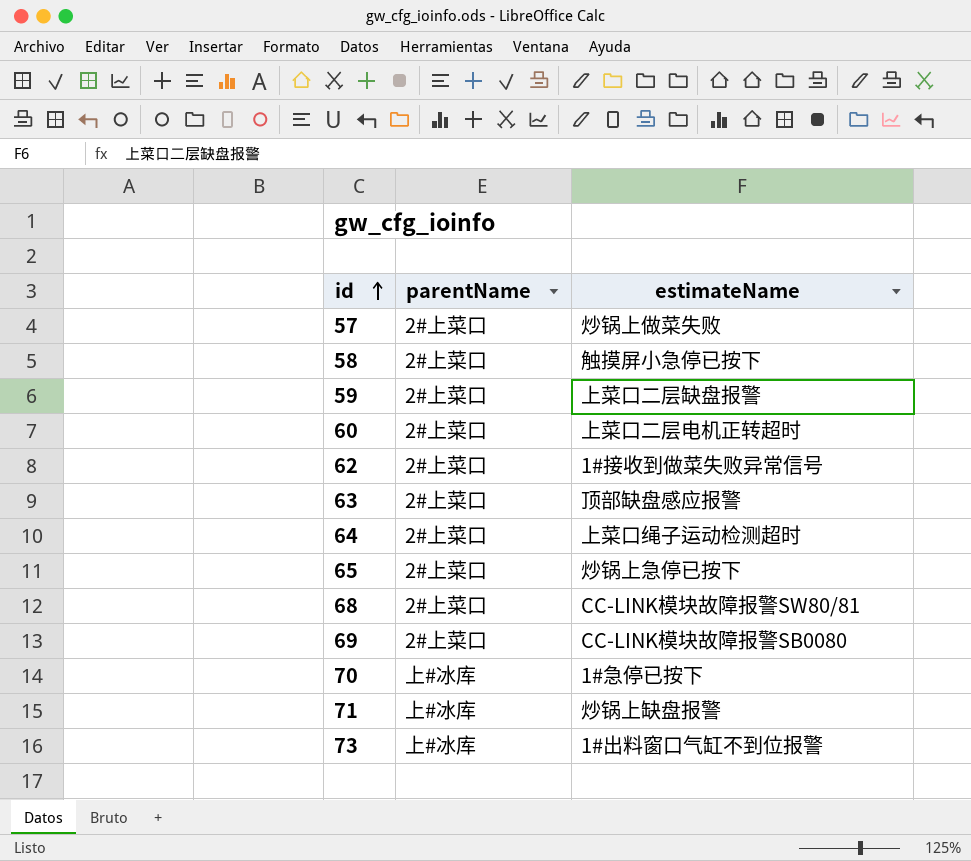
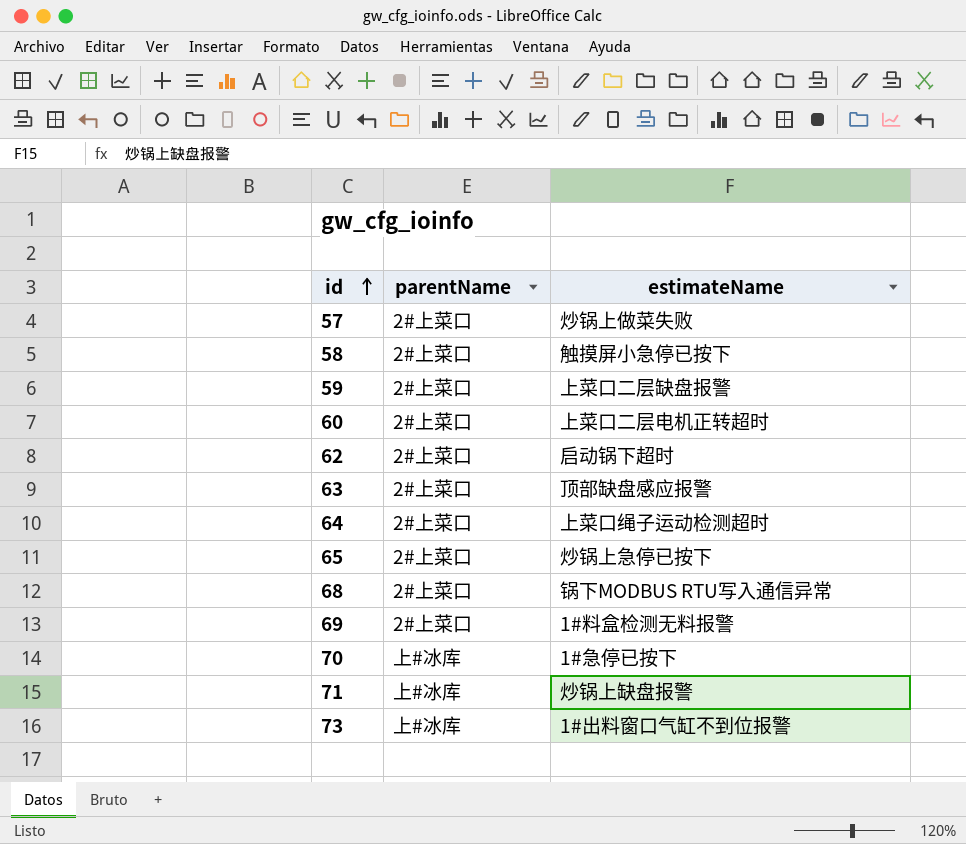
62 | estimateName: 1#接收到做菜失败异常信号 -> 启动锅下超时
68 | estimateName: CC-LINK模块故障报警SW80/81 -> 锅下MODBUS RTU写入通信异常
69 | estimateName: CC-LINK模块故障报警SB0080 -> 1#料盒检测无料报警

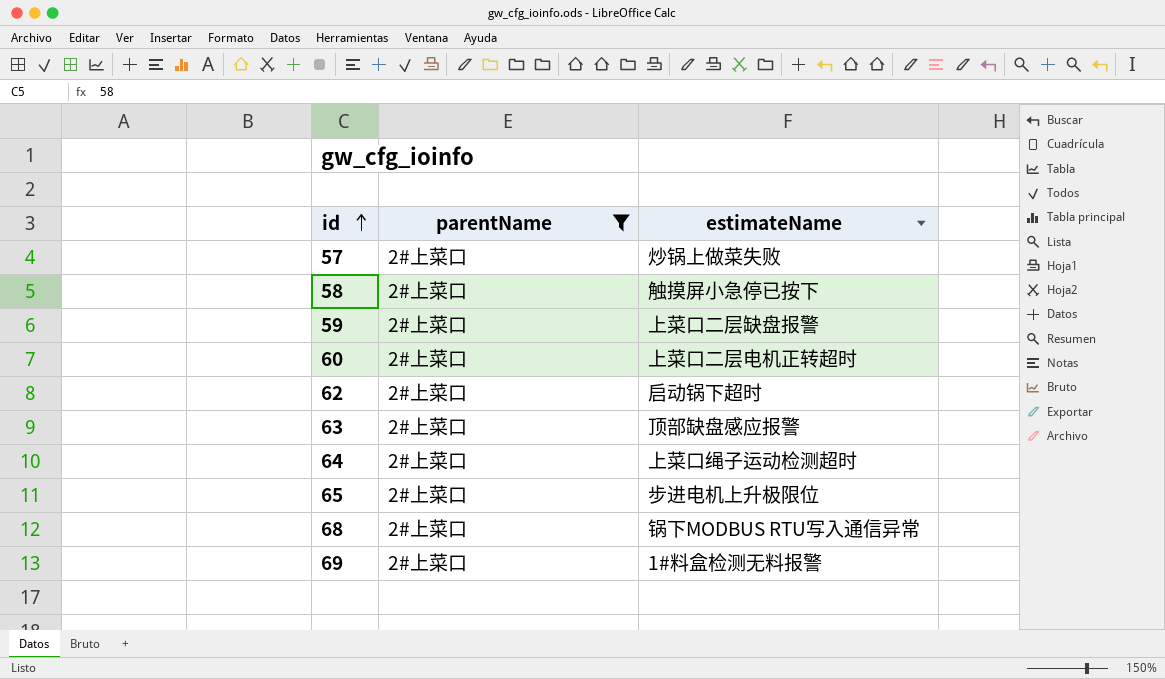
filter: none -> parentName = 2#上菜口
65 | estimateName: 炒锅上急停已按下 -> 步进电机上升极限位

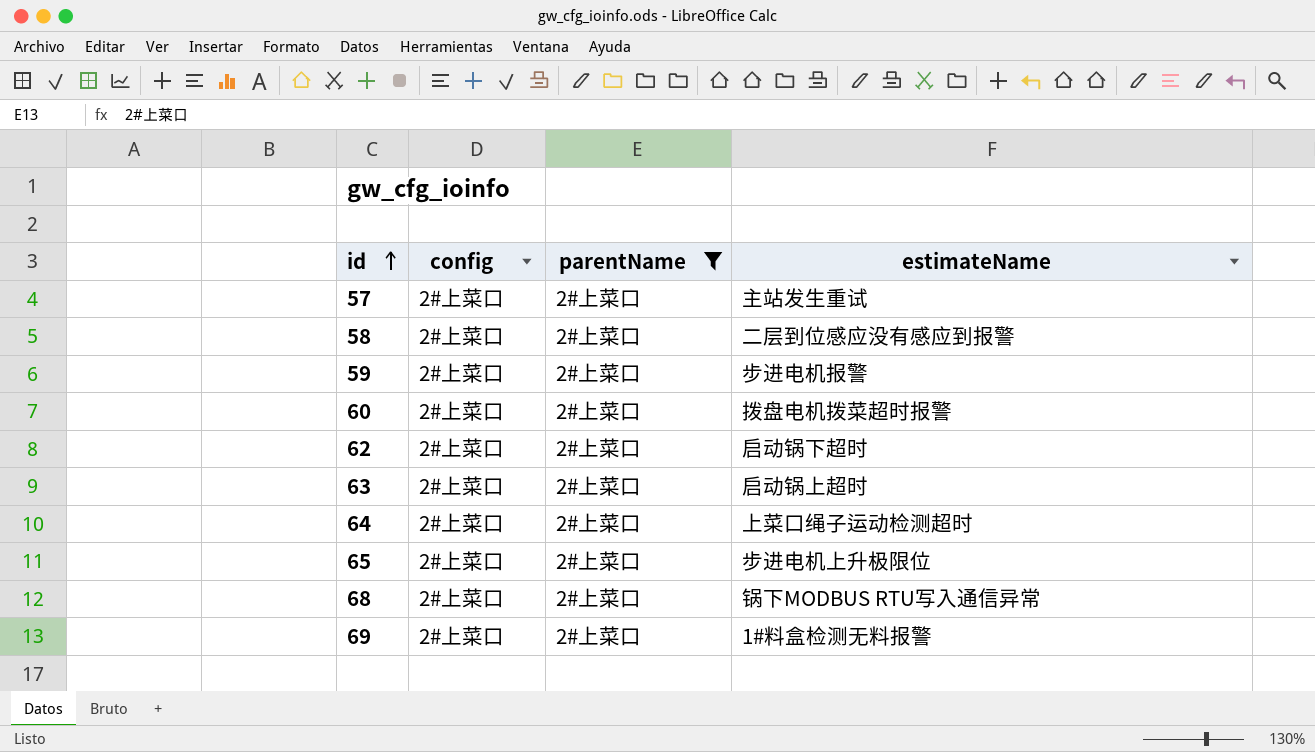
column config | position: none -> 2
57 | estimateName: 炒锅上做菜失败 -> 主站发生重试
58 | estimateName: 触摸屏小急停已按下 -> 二层到位感应没有感应到报警
59 | estimateName: 上菜口二层缺盘报警 -> 步进电机报警
60 | estimateName: 上菜口二层电机正转超时 -> 拨盘电机拨菜超时报警
63 | estimateName: 顶部缺盘感应报警 -> 启动锅上超时

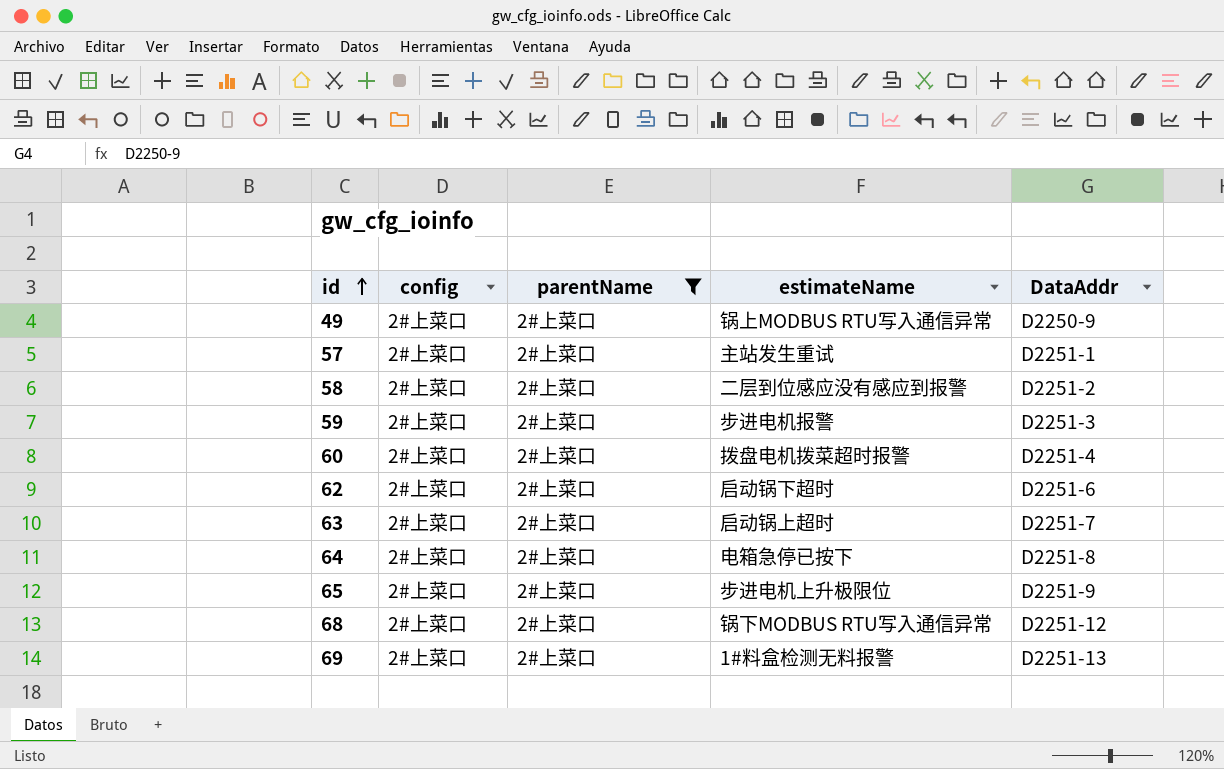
column DataAddr | position: none -> 5
row 49: none -> 2#上菜口 | 2#上菜口 | 锅上MODBUS RTU写入通信异常 | D2250-9
64 | estimateName: 上菜口绳子运动检测超时 -> 电箱急停已按下

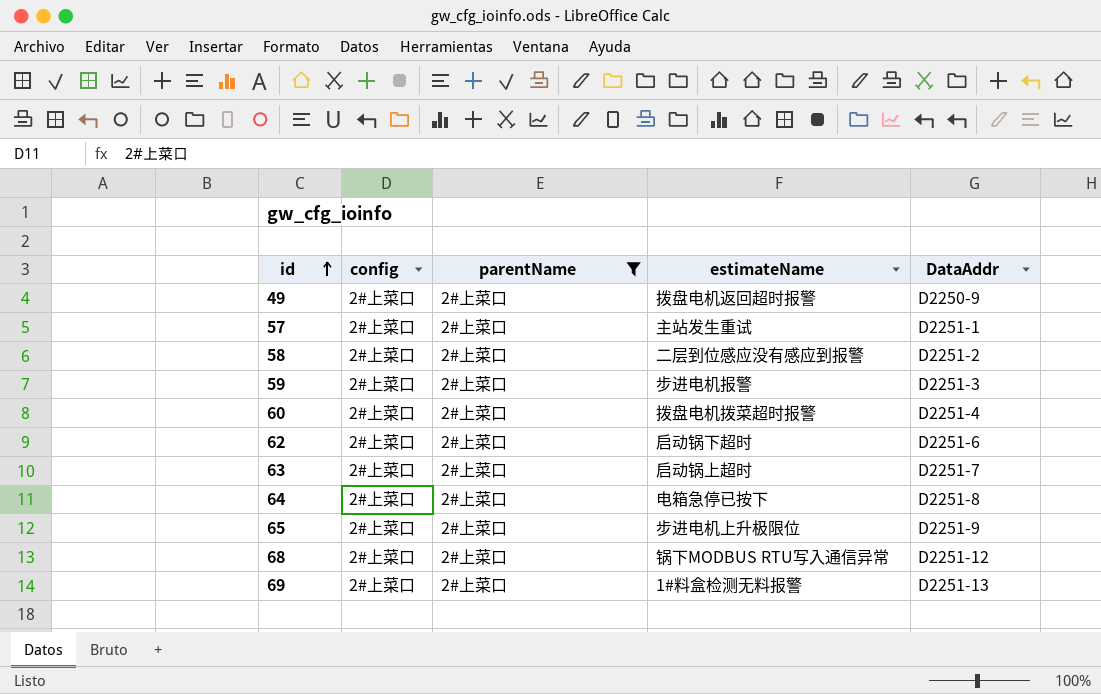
49 | estimateName: 锅上MODBUS RTU写入通信异常 -> 拨盘电机返回超时报警

